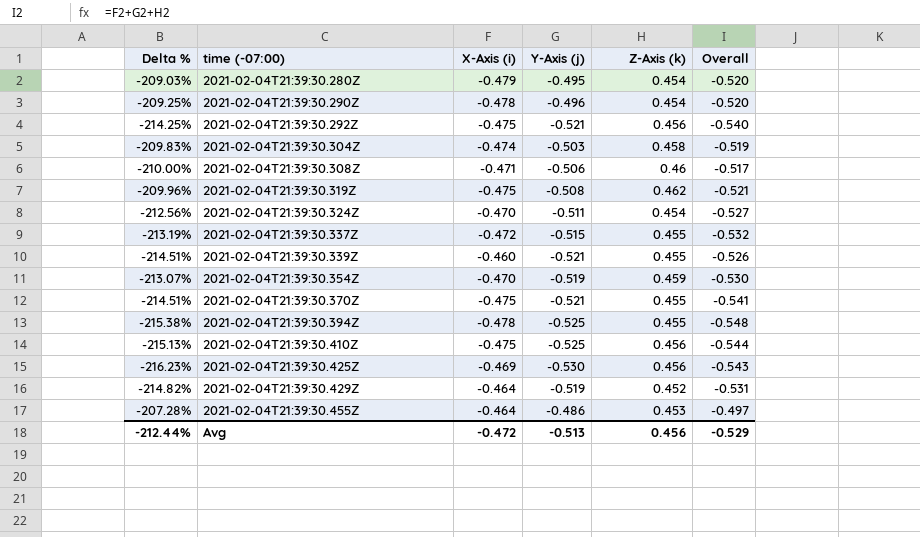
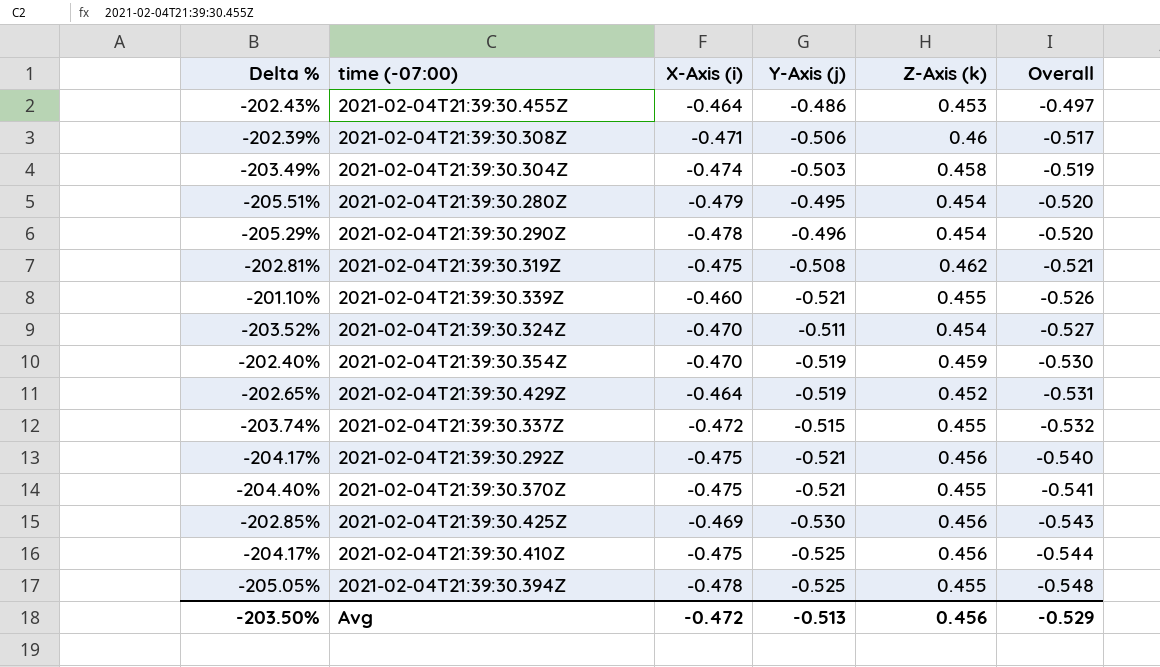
row order: time (-07:00) ascending -> Overall descending
column Delta % | formula: ([Y-Axis (j)] - [Z-Axis (k)]) / [Z-Axis (k)] -> ([X-Axis (i)] - [Z-Axis (k)]) / [Z-Axis (k)]
Avg | Delta %: -212.44% -> -203.50%

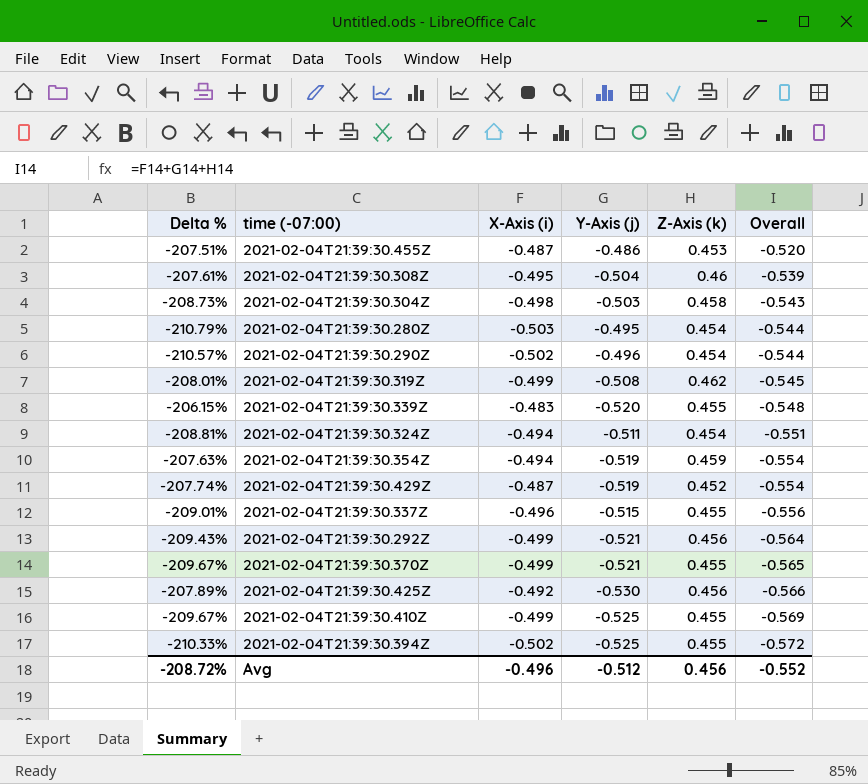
2021-02-04T21:39:30.455Z | Delta %: -202.43% -> -207.51%
2021-02-04T21:39:30.455Z | X-Axis (i): -0.464 -> -0.487
2021-02-04T21:39:30.455Z | Overall: -0.497 -> -0.520
2021-02-04T21:39:30.308Z | Delta %: -202.39% -> -207.61%
2021-02-04T21:39:30.308Z | X-Axis (i): -0.471 -> -0.495
2021-02-04T21:39:30.308Z | Y-Axis (j): -0.506 -> -0.504
2021-02-04T21:39:30.308Z | Overall: -0.517 -> -0.539
2021-02-04T21:39:30.304Z | Delta %: -203.49% -> -208.73%
2021-02-04T21:39:30.304Z | X-Axis (i): -0.474 -> -0.498
2021-02-04T21:39:30.304Z | Overall: -0.519 -> -0.543
2021-02-04T21:39:30.280Z | Delta %: -205.51% -> -210.79%
2021-02-04T21:39:30.280Z | X-Axis (i): -0.479 -> -0.503
2021-02-04T21:39:30.280Z | Overall: -0.520 -> -0.544
2021-02-04T21:39:30.290Z | Delta %: -205.29% -> -210.57%
2021-02-04T21:39:30.290Z | X-Axis (i): -0.478 -> -0.502
2021-02-04T21:39:30.290Z | Overall: -0.520 -> -0.544
2021-02-04T21:39:30.319Z | Delta %: -202.81% -> -208.01%
2021-02-04T21:39:30.319Z | X-Axis (i): -0.475 -> -0.499
2021-02-04T21:39:30.319Z | Overall: -0.521 -> -0.545
2021-02-04T21:39:30.339Z | Delta %: -201.10% -> -206.15%
2021-02-04T21:39:30.339Z | X-Axis (i): -0.460 -> -0.483
2021-02-04T21:39:30.339Z | Y-Axis (j): -0.521 -> -0.520
2021-02-04T21:39:30.339Z | Overall: -0.526 -> -0.548
2021-02-04T21:39:30.324Z | Delta %: -203.52% -> -208.81%
2021-02-04T21:39:30.324Z | X-Axis (i): -0.470 -> -0.494
2021-02-04T21:39:30.324Z | Overall: -0.527 -> -0.551
2021-02-04T21:39:30.354Z | Delta %: -202.40% -> -207.63%
2021-02-04T21:39:30.354Z | X-Axis (i): -0.470 -> -0.494
2021-02-04T21:39:30.354Z | Overall: -0.530 -> -0.554
2021-02-04T21:39:30.429Z | Delta %: -202.65% -> -207.74%
2021-02-04T21:39:30.429Z | X-Axis (i): -0.464 -> -0.487
2021-02-04T21:39:30.429Z | Overall: -0.531 -> -0.554
2021-02-04T21:39:30.337Z | Delta %: -203.74% -> -209.01%
2021-02-04T21:39:30.337Z | X-Axis (i): -0.472 -> -0.496
2021-02-04T21:39:30.337Z | Overall: -0.532 -> -0.556
2021-02-04T21:39:30.292Z | Delta %: -204.17% -> -209.43%
2021-02-04T21:39:30.292Z | X-Axis (i): -0.475 -> -0.499
2021-02-04T21:39:30.292Z | Overall: -0.540 -> -0.564
2021-02-04T21:39:30.370Z | Delta %: -204.40% -> -209.67%
2021-02-04T21:39:30.370Z | X-Axis (i): -0.475 -> -0.499
2021-02-04T21:39:30.370Z | Overall: -0.541 -> -0.565
2021-02-04T21:39:30.425Z | Delta %: -202.85% -> -207.89%
2021-02-04T21:39:30.425Z | X-Axis (i): -0.469 -> -0.492
2021-02-04T21:39:30.425Z | Overall: -0.543 -> -0.566
2021-02-04T21:39:30.410Z | Delta %: -204.17% -> -209.67%
2021-02-04T21:39:30.410Z | X-Axis (i): -0.475 -> -0.499
2021-02-04T21:39:30.410Z | Z-Axis (k): 0.456 -> 0.455
2021-02-04T21:39:30.410Z | Overall: -0.544 -> -0.569
2021-02-04T21:39:30.394Z | Delta %: -205.05% -> -210.33%
2021-02-04T21:39:30.394Z | X-Axis (i): -0.478 -> -0.502
2021-02-04T21:39:30.394Z | Overall: -0.548 -> -0.572
Avg | Delta %: -203.50% -> -208.72%
Avg | X-Axis (i): -0.472 -> -0.496
Avg | Y-Axis (j): -0.513 -> -0.512
Avg | Overall: -0.529 -> -0.552

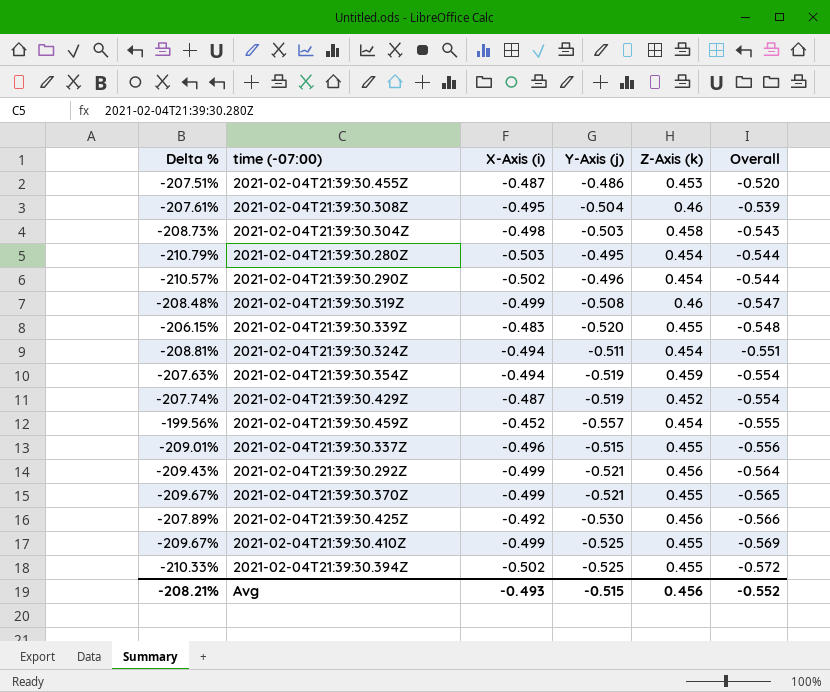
2021-02-04T21:39:30.319Z | Delta %: -208.01% -> -208.48%
2021-02-04T21:39:30.319Z | Z-Axis (k): 0.462 -> 0.46
2021-02-04T21:39:30.319Z | Overall: -0.545 -> -0.547
row 2021-02-04T21:39:30.459Z: none -> -199.56% | -0.452 | -0.557 | 0.454 | -0.555
Avg | Delta %: -208.72% -> -208.21%
Avg | X-Axis (i): -0.496 -> -0.493
Avg | Y-Axis (j): -0.512 -> -0.515

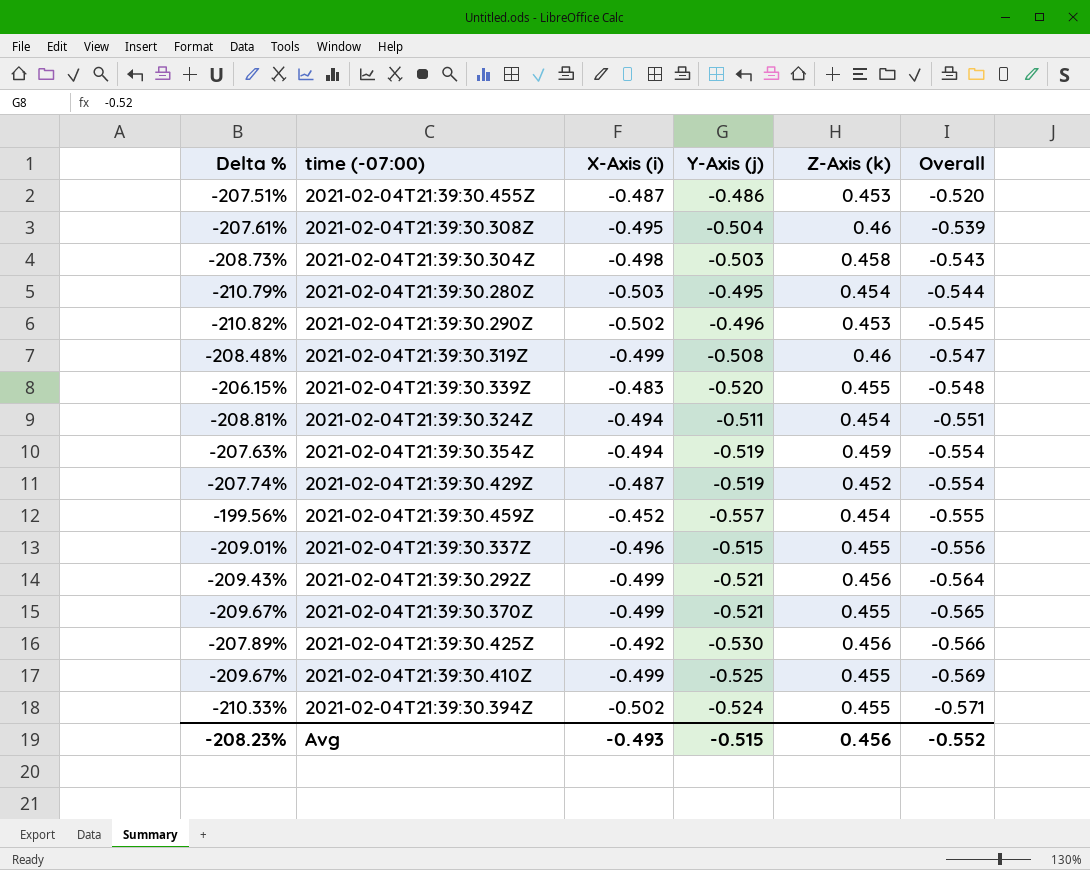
2021-02-04T21:39:30.290Z | Delta %: -210.57% -> -210.82%
2021-02-04T21:39:30.290Z | Z-Axis (k): 0.454 -> 0.453
2021-02-04T21:39:30.290Z | Overall: -0.544 -> -0.545
2021-02-04T21:39:30.394Z | Y-Axis (j): -0.525 -> -0.524
2021-02-04T21:39:30.394Z | Overall: -0.572 -> -0.571
Avg | Delta %: -208.21% -> -208.23%

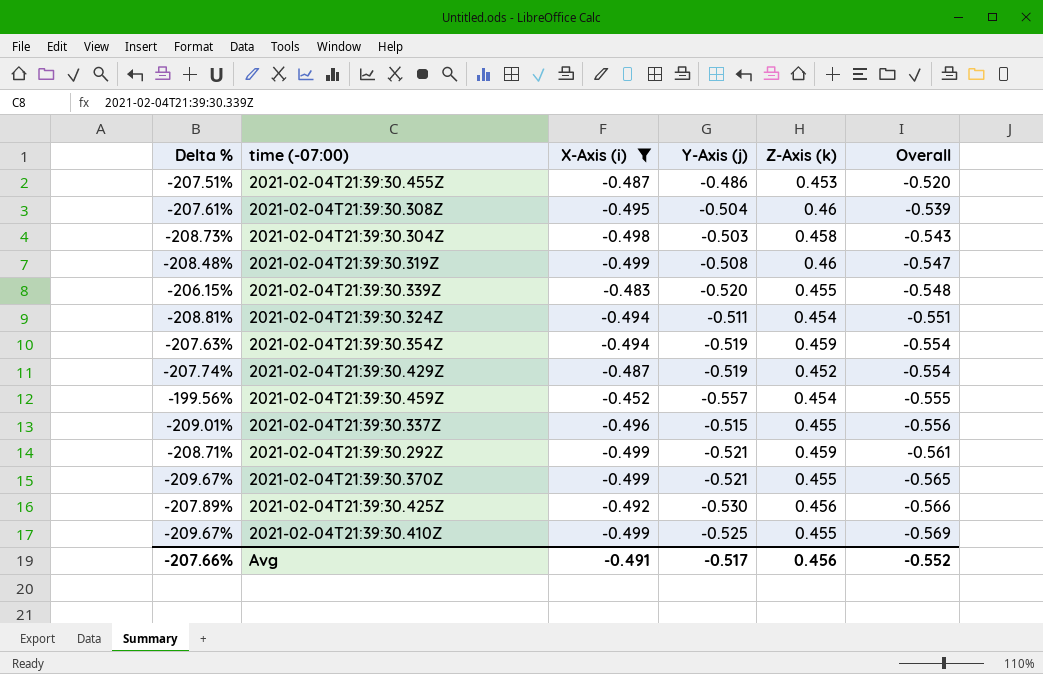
filter: none -> X-Axis (i) >= -0.499
2021-02-04T21:39:30.292Z | Delta %: -209.43% -> -208.71%
2021-02-04T21:39:30.292Z | Z-Axis (k): 0.456 -> 0.459
2021-02-04T21:39:30.292Z | Overall: -0.564 -> -0.561
Avg | Delta %: -208.23% -> -207.66%
Avg | X-Axis (i): -0.493 -> -0.491
Avg | Y-Axis (j): -0.515 -> -0.517

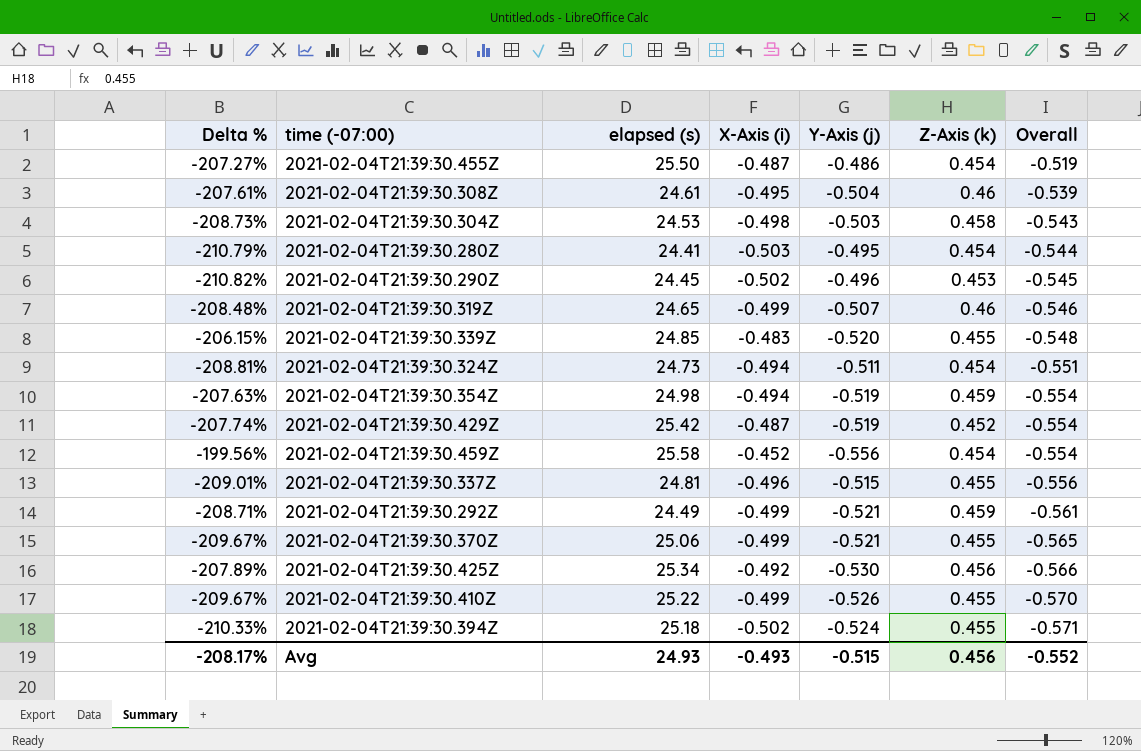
filter: X-Axis (i) >= -0.499 -> none
column elapsed (s) | position: none -> 3
2021-02-04T21:39:30.455Z | Delta %: -207.51% -> -207.27%
2021-02-04T21:39:30.455Z | Z-Axis (k): 0.453 -> 0.454
2021-02-04T21:39:30.455Z | Overall: -0.520 -> -0.519
2021-02-04T21:39:30.319Z | Y-Axis (j): -0.508 -> -0.507
2021-02-04T21:39:30.319Z | Overall: -0.547 -> -0.546
2021-02-04T21:39:30.459Z | Y-Axis (j): -0.557 -> -0.556
2021-02-04T21:39:30.459Z | Overall: -0.555 -> -0.554
2021-02-04T21:39:30.410Z | Y-Axis (j): -0.525 -> -0.526
2021-02-04T21:39:30.410Z | Overall: -0.569 -> -0.570
Avg | Delta %: -207.66% -> -208.17%
Avg | X-Axis (i): -0.491 -> -0.493
Avg | Y-Axis (j): -0.517 -> -0.515

